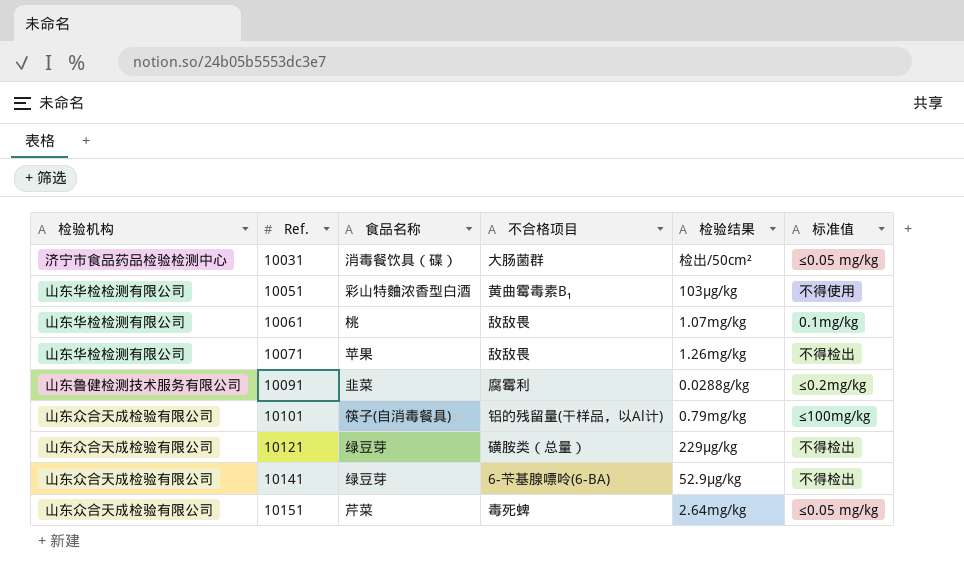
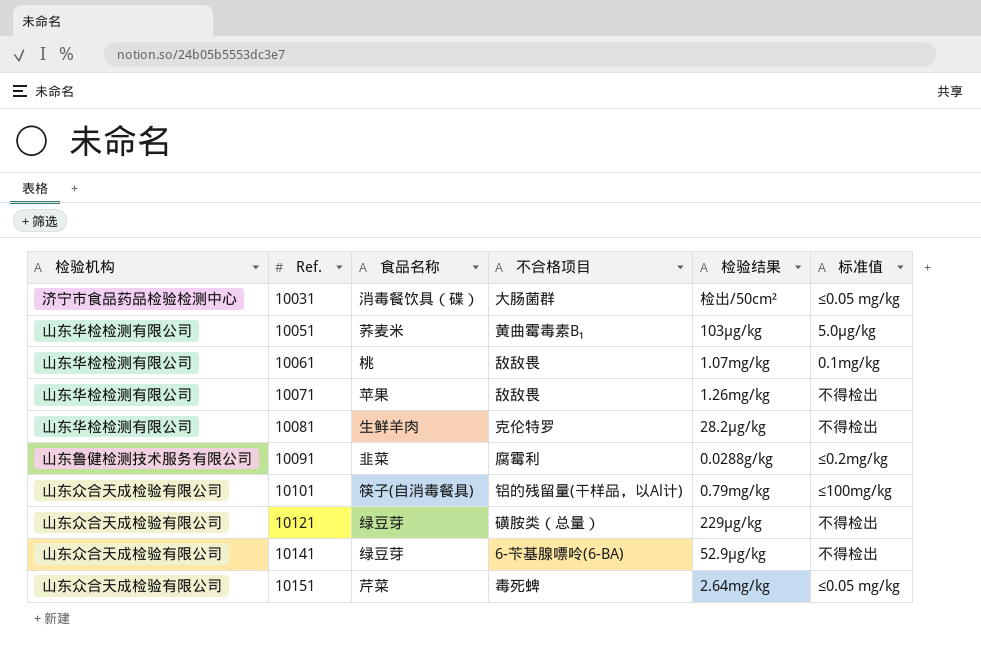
10051 | 食品名称: 彩山特麯浓香型白酒 -> 荞麦米
10051 | 标准值: 不得使用 -> 5.0μg/kg
row 10081: none -> 山东华检检测有限公司 | 生鲜羊肉 | 克伦特罗 | 28.2μg/kg | 不得检出

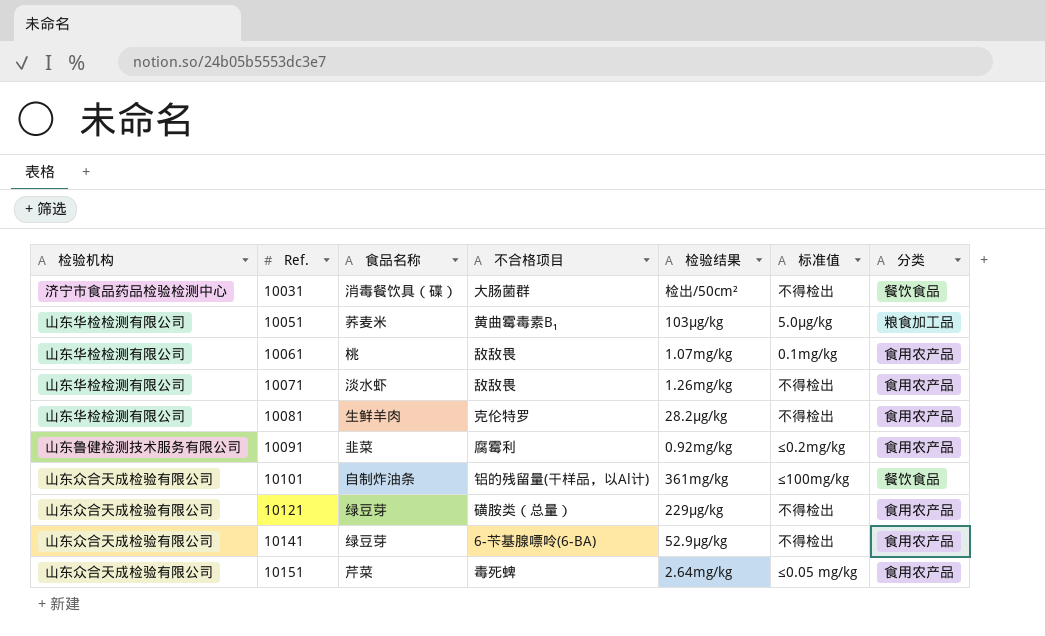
column 分类 | position: none -> 7
10031 | 标准值: ≤0.05 mg/kg -> 不得检出
10071 | 食品名称: 苹果 -> 淡水虾
10091 | 检验结果: 0.0288g/kg -> 0.92mg/kg
10101 | 食品名称: 筷子(自消毒餐具) -> 自制炸油条
10101 | 检验结果: 0.79mg/kg -> 361mg/kg

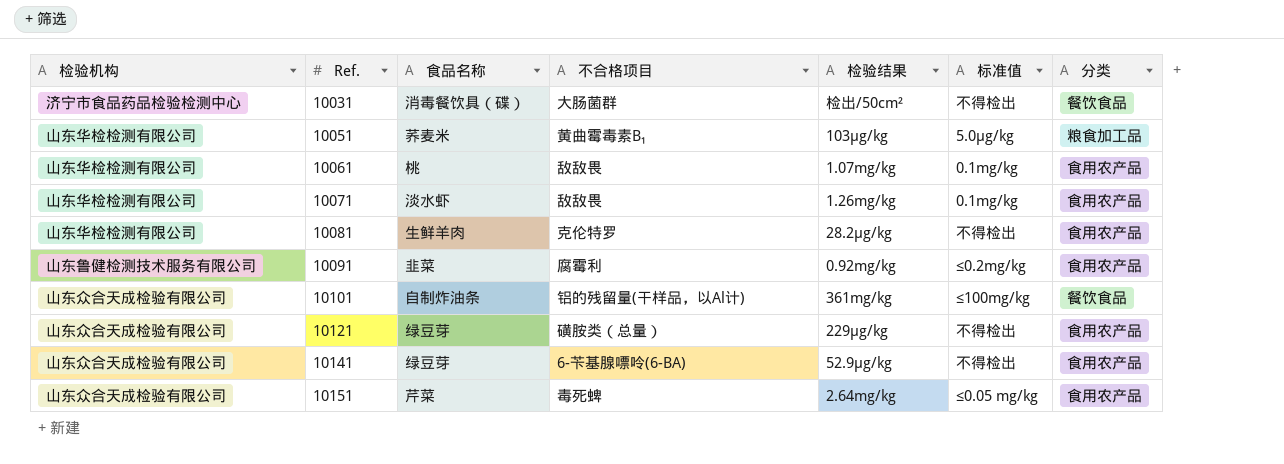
10071 | 标准值: 不得检出 -> 0.1mg/kg

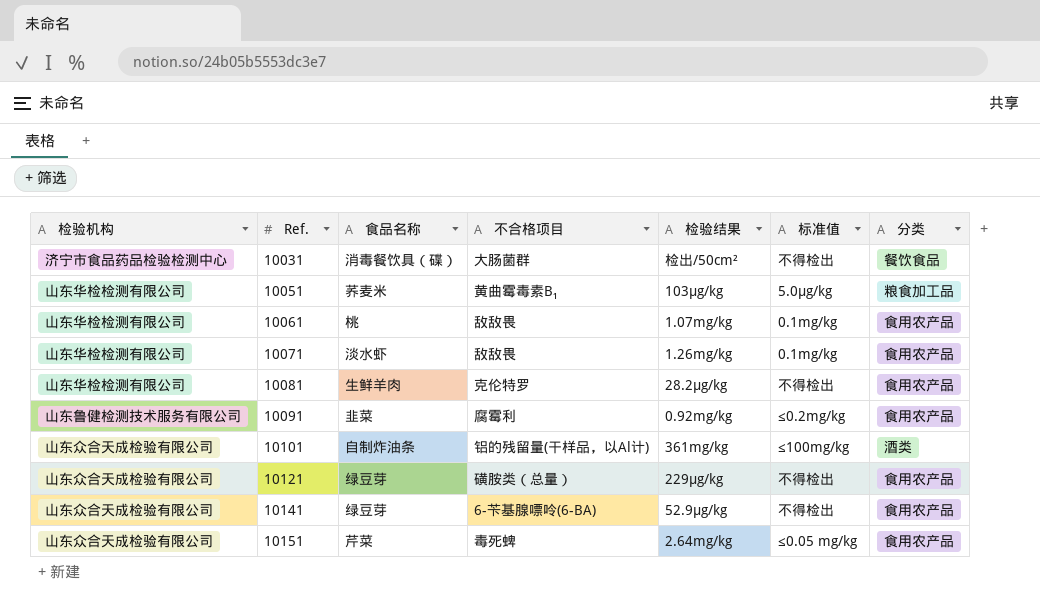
10101 | 分类: 餐饮食品 -> 酒类

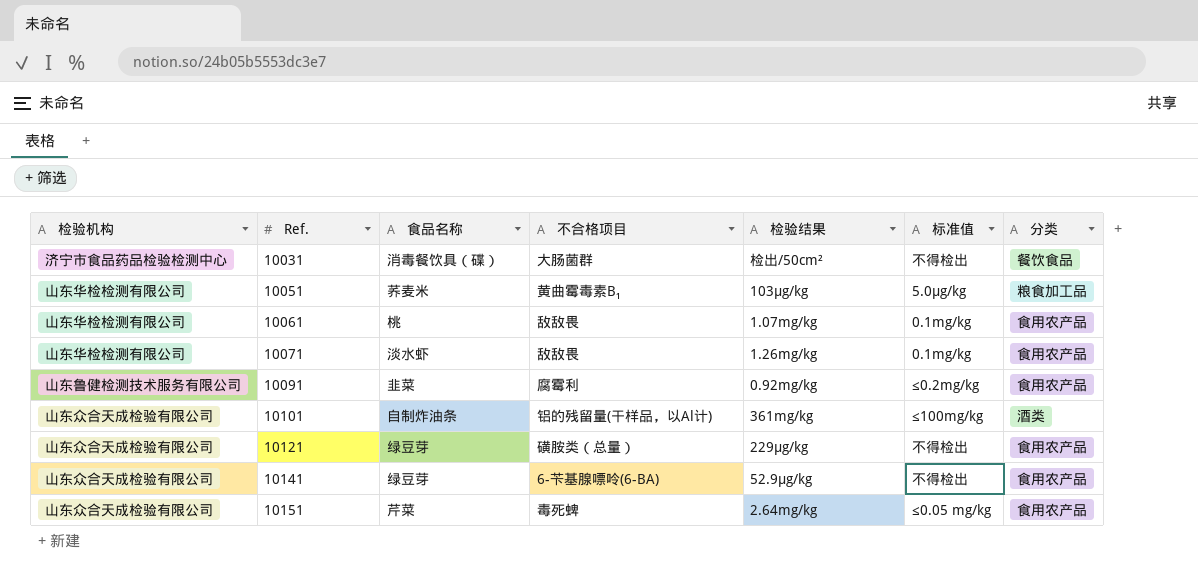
row 10081: 山东华检检测有限公司 | 生鲜羊肉 | 克伦特罗 | 28.2μg/kg | 不得检出 | 食用农产品 -> none

